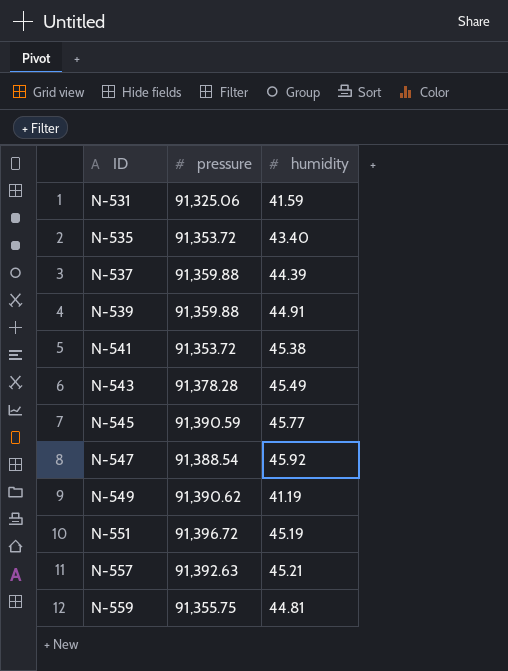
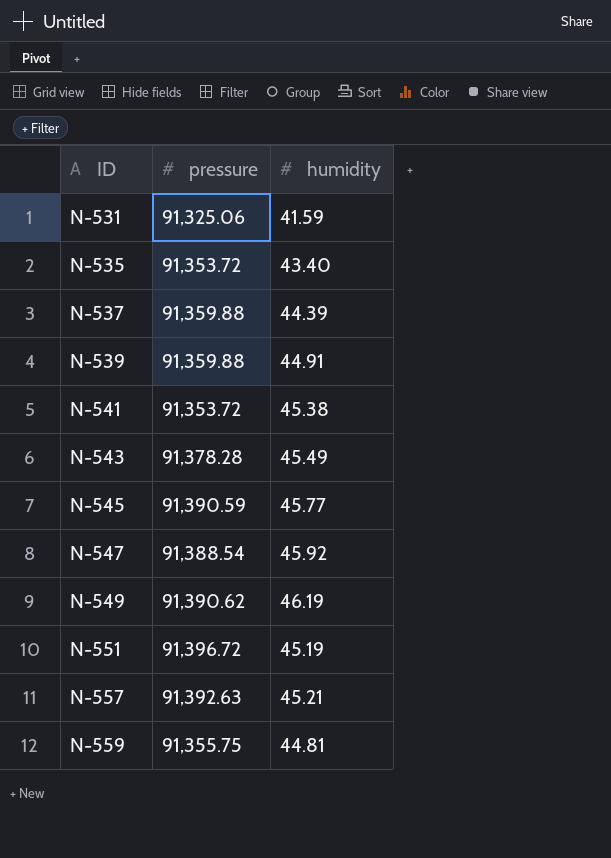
N-549 | humidity: 41.19 -> 46.19

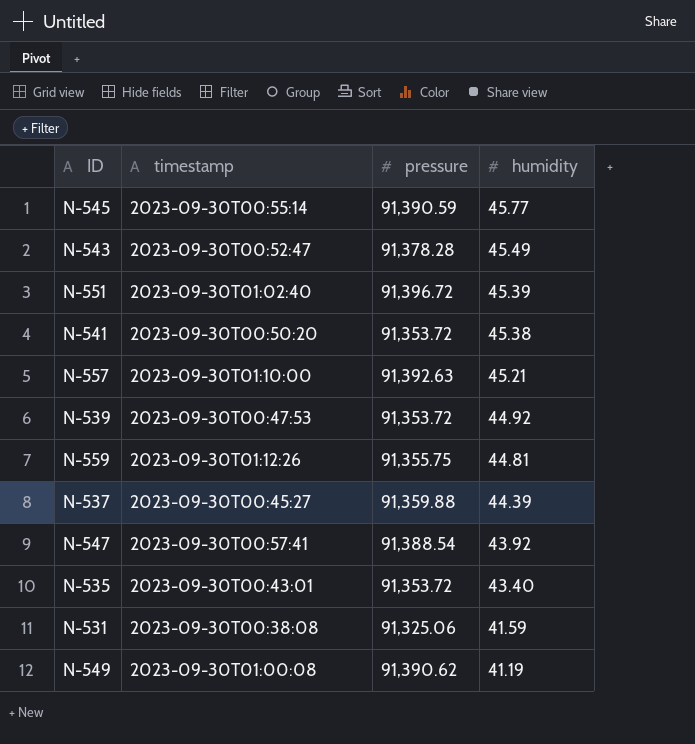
row order: ID ascending -> humidity descending
column timestamp | position: none -> 2
N-551 | humidity: 45.19 -> 45.39
N-539 | pressure: 91,359.88 -> 91,353.72
N-539 | humidity: 44.91 -> 44.92
N-547 | humidity: 45.92 -> 43.92
N-549 | humidity: 46.19 -> 41.19

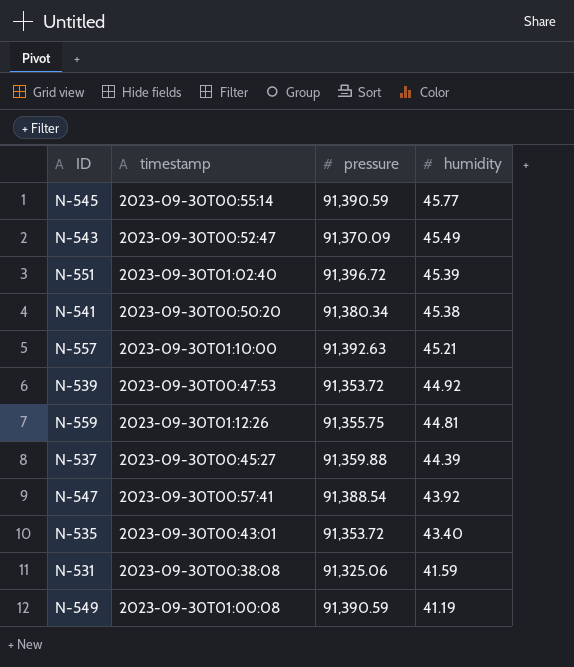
N-543 | pressure: 91,378.28 -> 91,370.09
N-541 | pressure: 91,353.72 -> 91,380.34
N-549 | pressure: 91,390.62 -> 91,390.59

